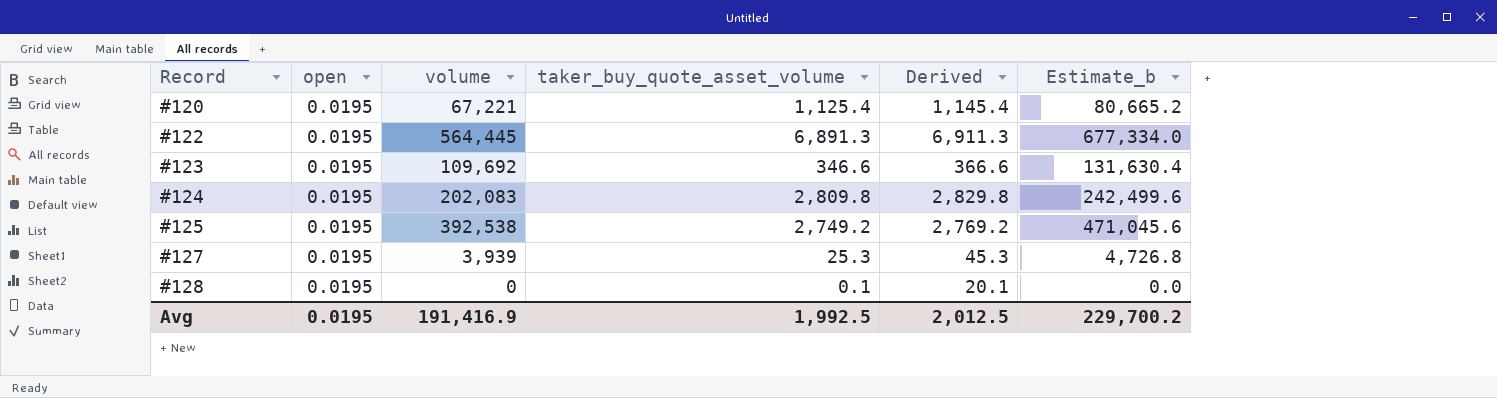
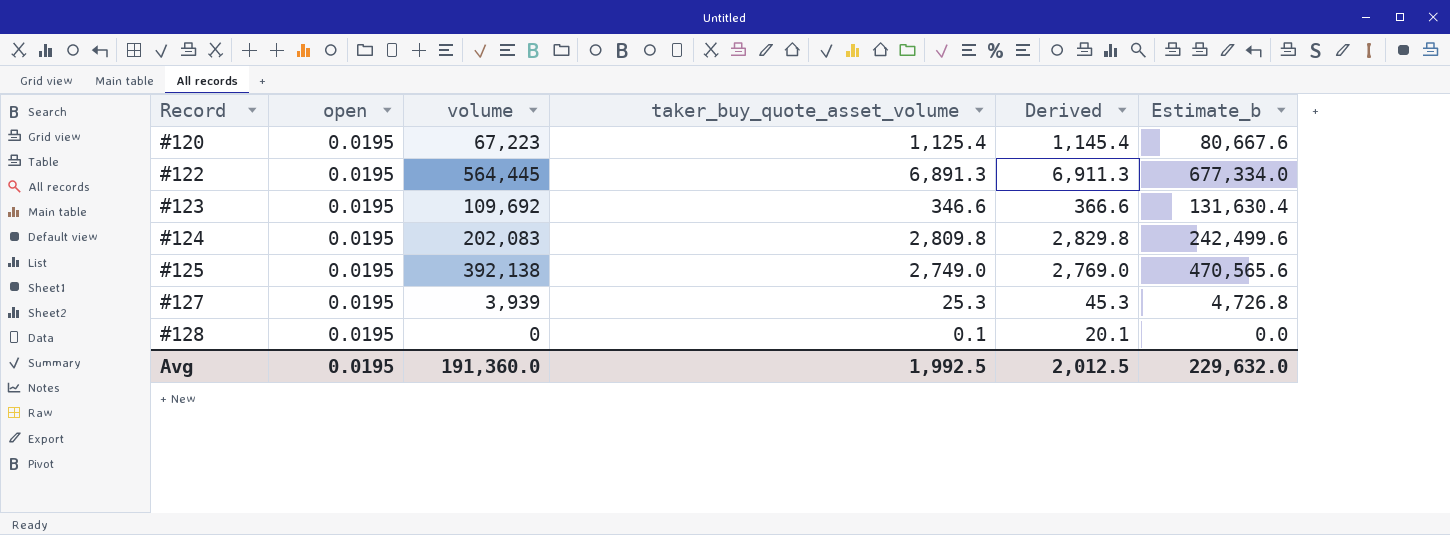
#120 | volume: 67,221 -> 67,223
#120 | Estimate_b: 80,665.2 -> 80,667.6
#125 | volume: 392,538 -> 392,138
#125 | taker_buy_quote_asset_volume: 2,749.2 -> 2,749.0
#125 | Derived: 2,769.2 -> 2,769.0
#125 | Estimate_b: 471,045.6 -> 470,565.6
Avg | volume: 191,416.9 -> 191,360.0
Avg | Estimate_b: 229,700.2 -> 229,632.0

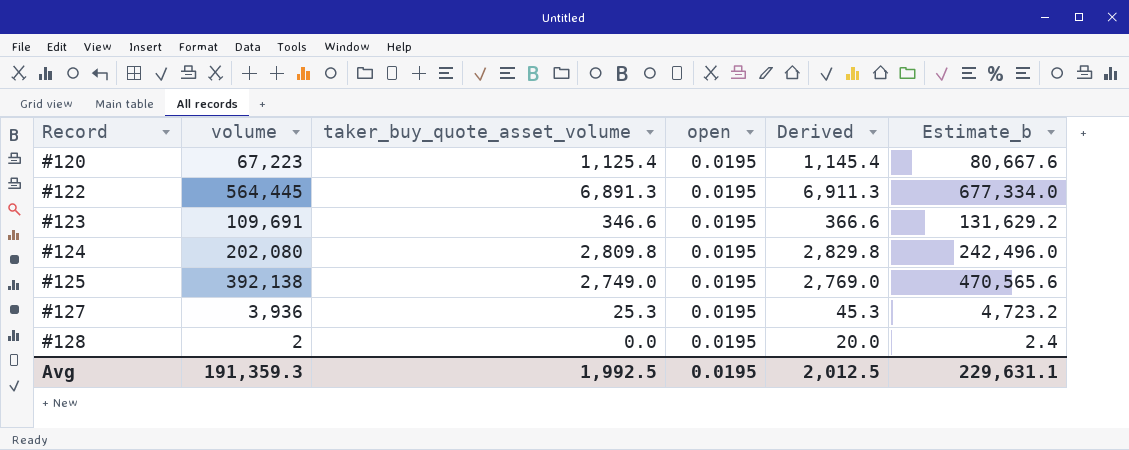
column open | position: 2 -> 4
#123 | volume: 109,692 -> 109,691
#123 | Estimate_b: 131,630.4 -> 131,629.2
#124 | volume: 202,083 -> 202,080
#124 | Estimate_b: 242,499.6 -> 242,496.0
#127 | volume: 3,939 -> 3,936
#127 | Estimate_b: 4,726.8 -> 4,723.2
#128 | volume: 0 -> 2
#128 | taker_buy_quote_asset_volume: 0.1 -> 0.0
#128 | Derived: 20.1 -> 20.0
#128 | Estimate_b: 0.0 -> 2.4
Avg | volume: 191,360.0 -> 191,359.3
Avg | Estimate_b: 229,632.0 -> 229,631.1

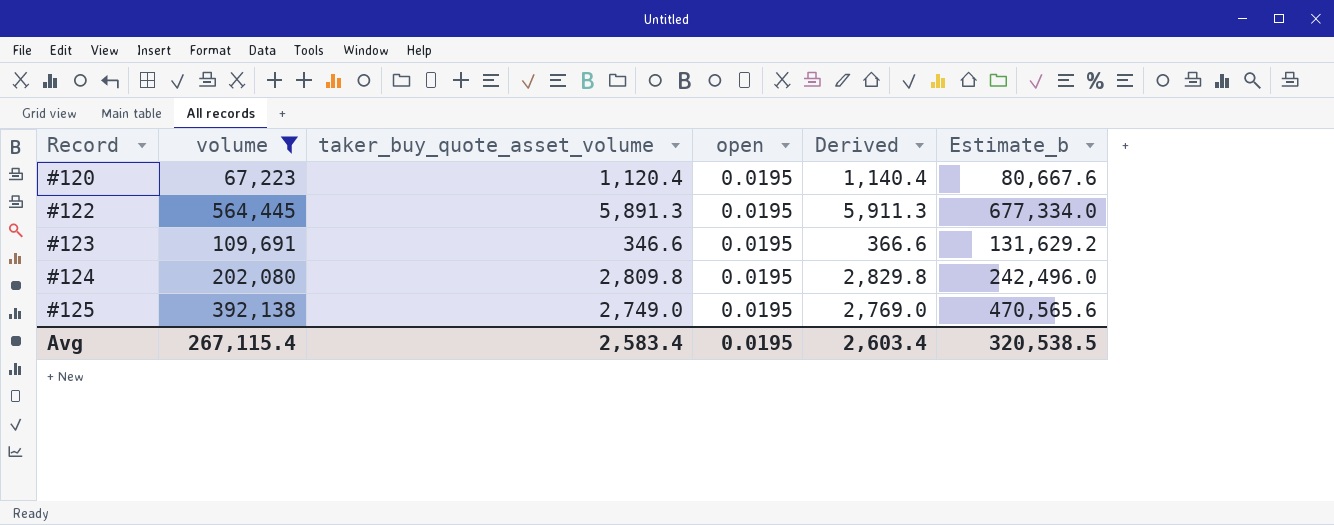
filter: none -> volume >= 67,223
#120 | taker_buy_quote_asset_volume: 1,125.4 -> 1,120.4
#120 | Derived: 1,145.4 -> 1,140.4
#122 | taker_buy_quote_asset_volume: 6,891.3 -> 5,891.3
#122 | Derived: 6,911.3 -> 5,911.3
Avg | volume: 191,359.3 -> 267,115.4
Avg | taker_buy_quote_asset_volume: 1,992.5 -> 2,583.4
Avg | Derived: 2,012.5 -> 2,603.4
Avg | Estimate_b: 229,631.1 -> 320,538.5

